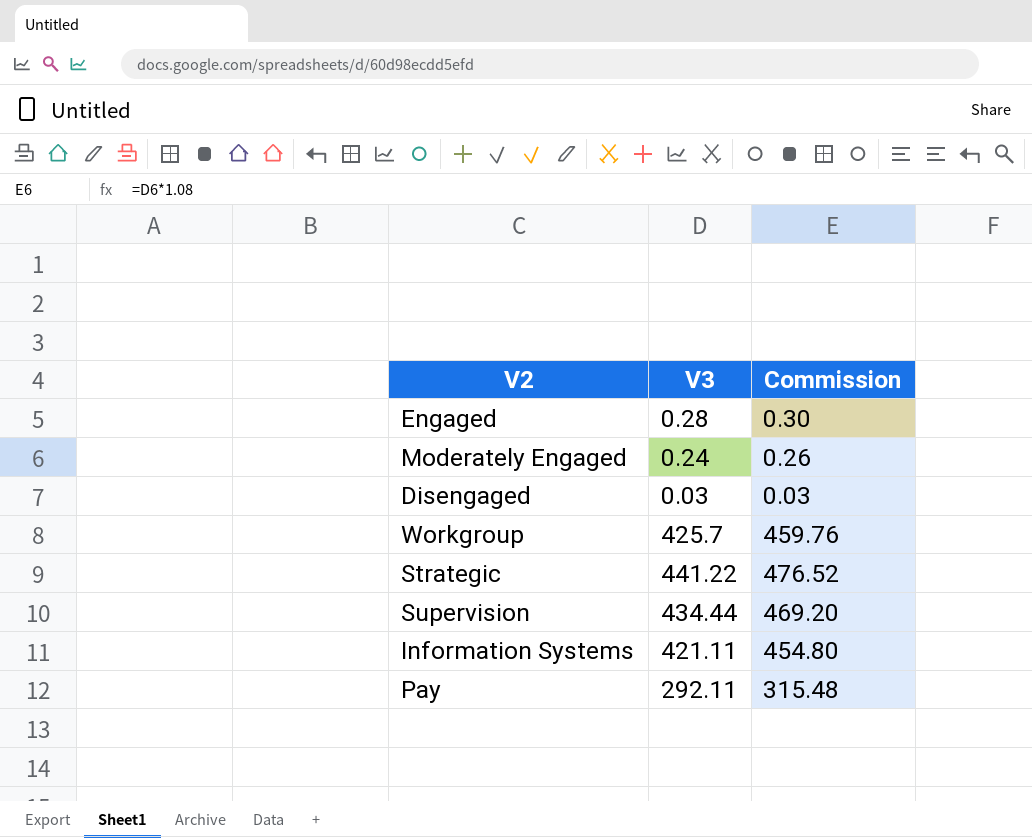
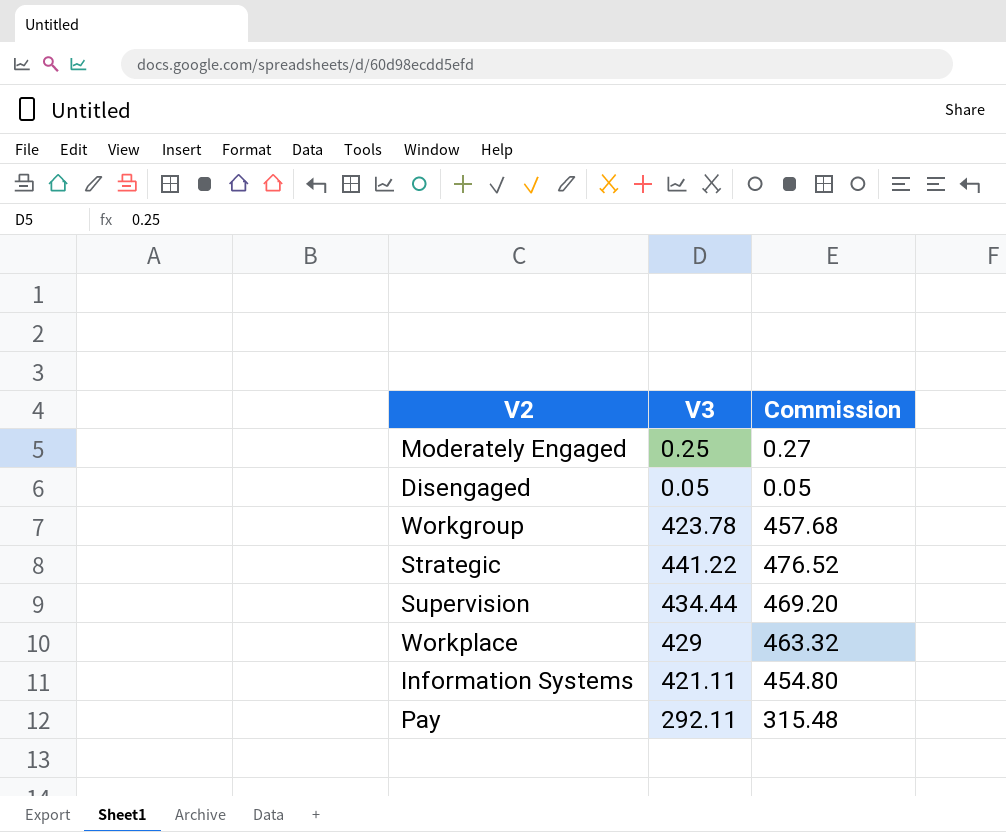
row Engaged: 0.28 | 0.30 -> none
Moderately Engaged | V3: 0.24 -> 0.25
Moderately Engaged | Commission: 0.26 -> 0.27
Disengaged | V3: 0.03 -> 0.05
Disengaged | Commission: 0.03 -> 0.05
Workgroup | V3: 425.7 -> 423.78
Workgroup | Commission: 459.76 -> 457.68
row Workplace: none -> 429 | 463.32

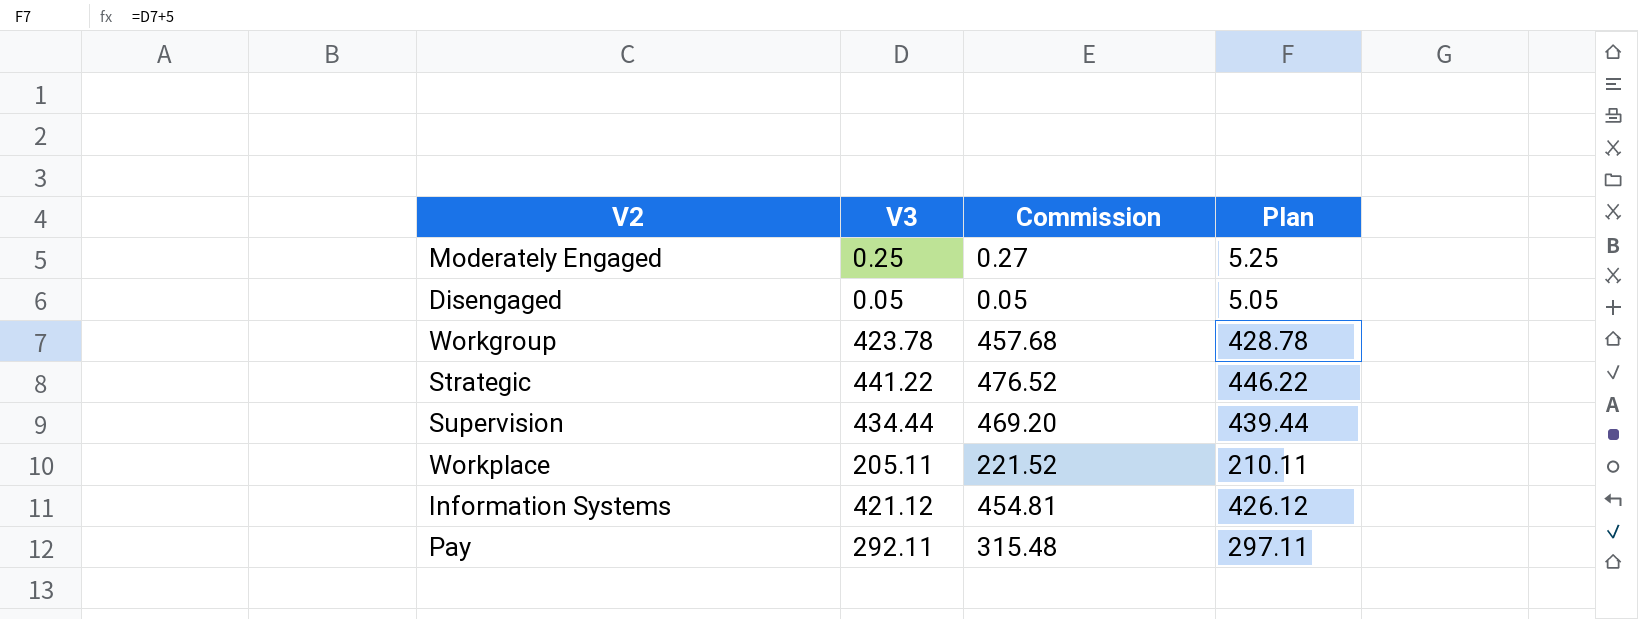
column Plan | formula: none -> [V3] + 5
Workplace | V3: 429 -> 205.11
Workplace | Commission: 463.32 -> 221.52
Information Systems | V3: 421.11 -> 421.12
Information Systems | Commission: 454.80 -> 454.81

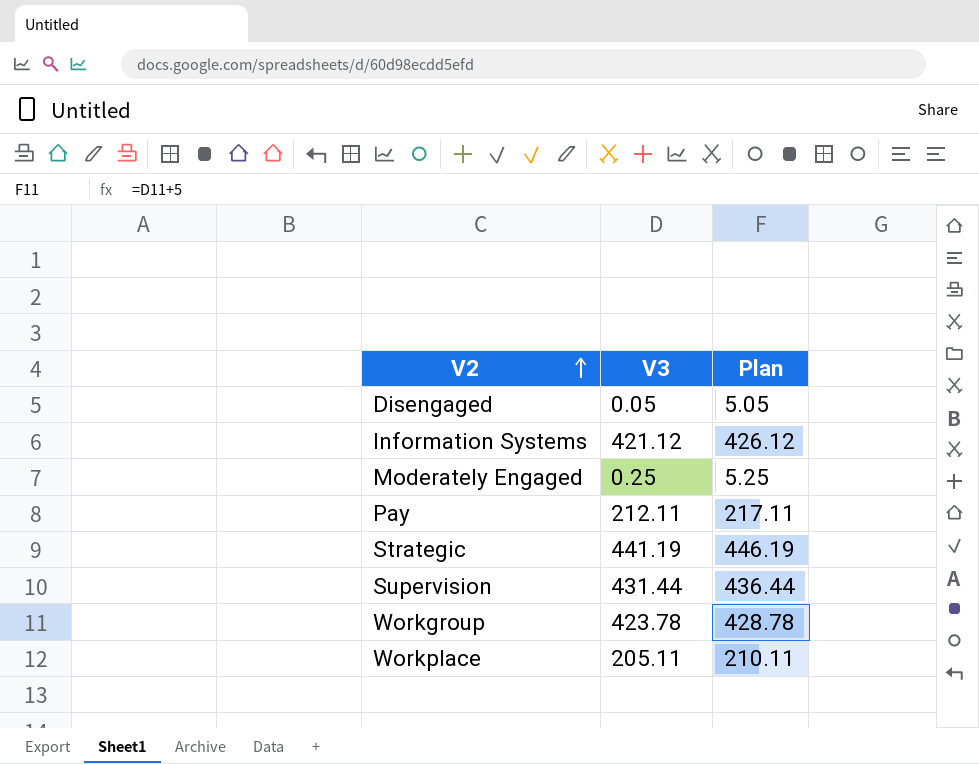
row order: none -> V2 ascending
column Commission | formula: [V3] * 1.08 -> none
Pay | V3: 292.11 -> 212.11
Pay | Plan: 297.11 -> 217.11
Strategic | V3: 441.22 -> 441.19
Strategic | Plan: 446.22 -> 446.19
Supervision | V3: 434.44 -> 431.44
Supervision | Plan: 439.44 -> 436.44

